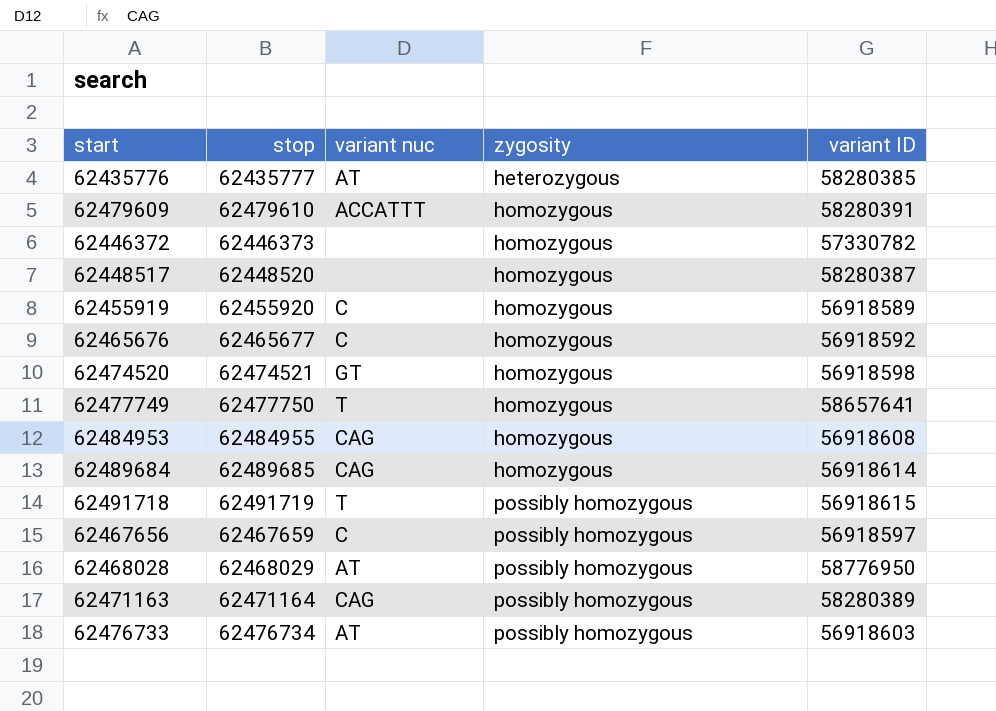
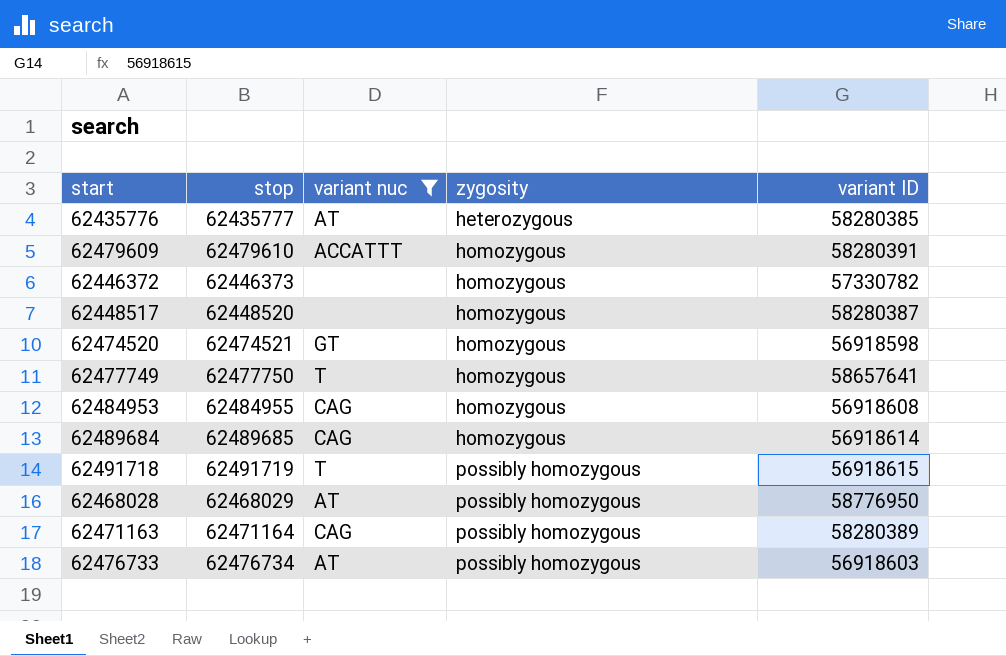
filter: none -> variant nuc != C

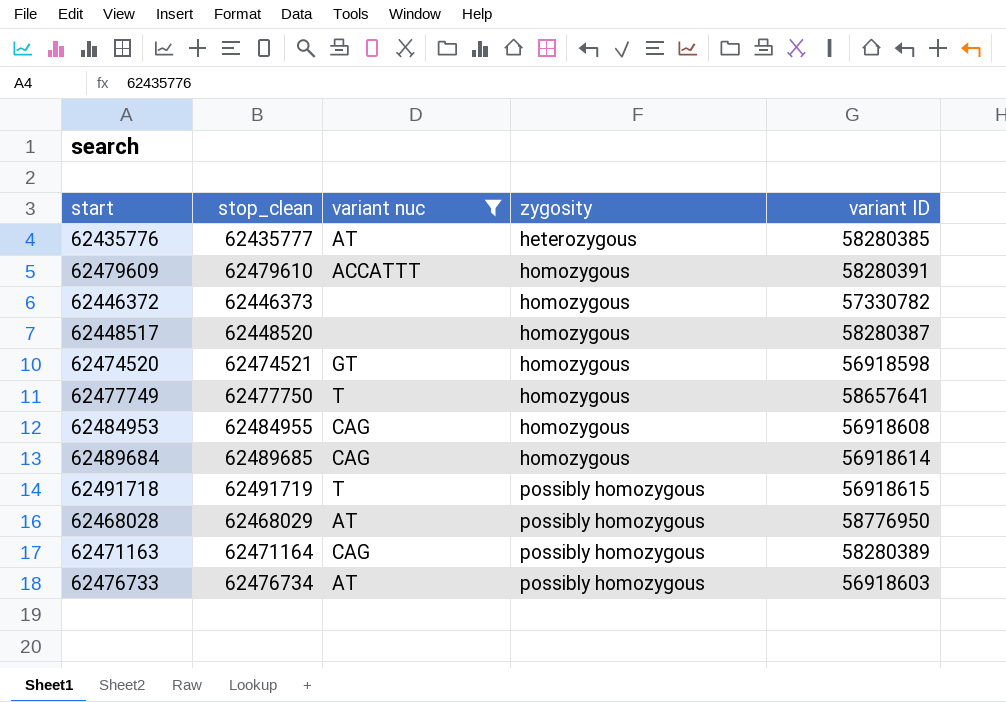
column name: stop -> stop_clean

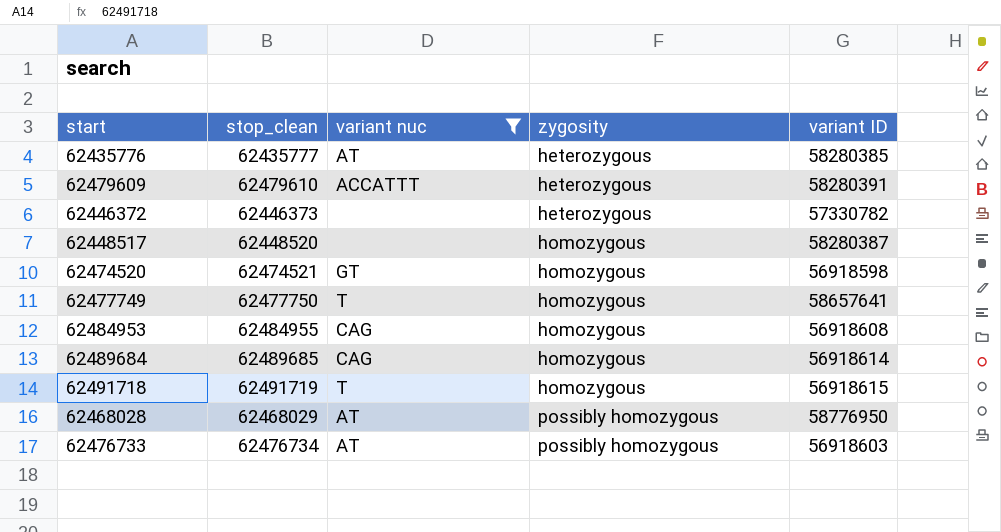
row 62471163: 62471164 | CAG | possibly homozygous | 58280389 -> none
62479609 | zygosity: homozygous -> heterozygous
62446372 | zygosity: homozygous -> heterozygous
62491718 | zygosity: possibly homozygous -> homozygous

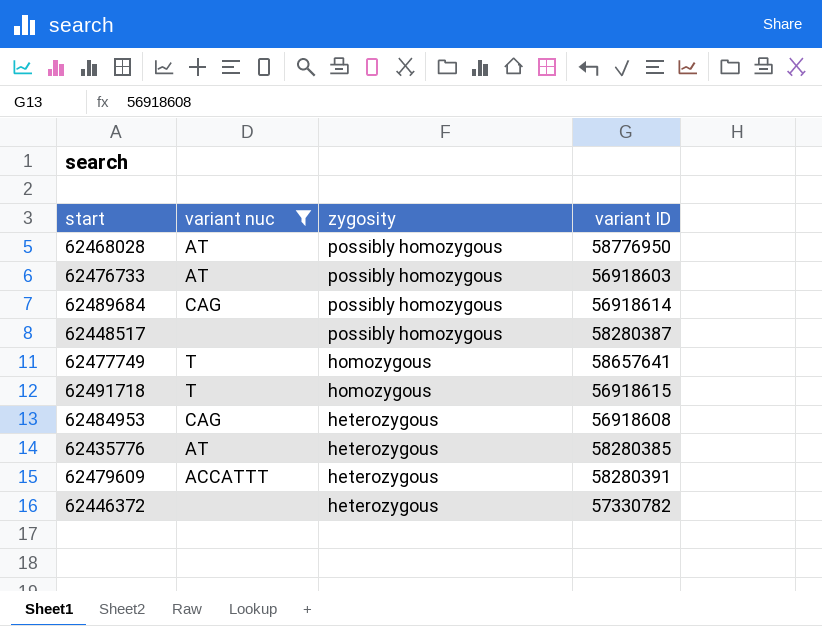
row order: zygosity ascending -> zygosity descending
column stop_clean | position: 2 -> none
row 62474520: 62474521 | GT | homozygous | 56918598 -> none
62489684 | zygosity: homozygous -> possibly homozygous
62448517 | zygosity: homozygous -> possibly homozygous
62484953 | zygosity: homozygous -> heterozygous

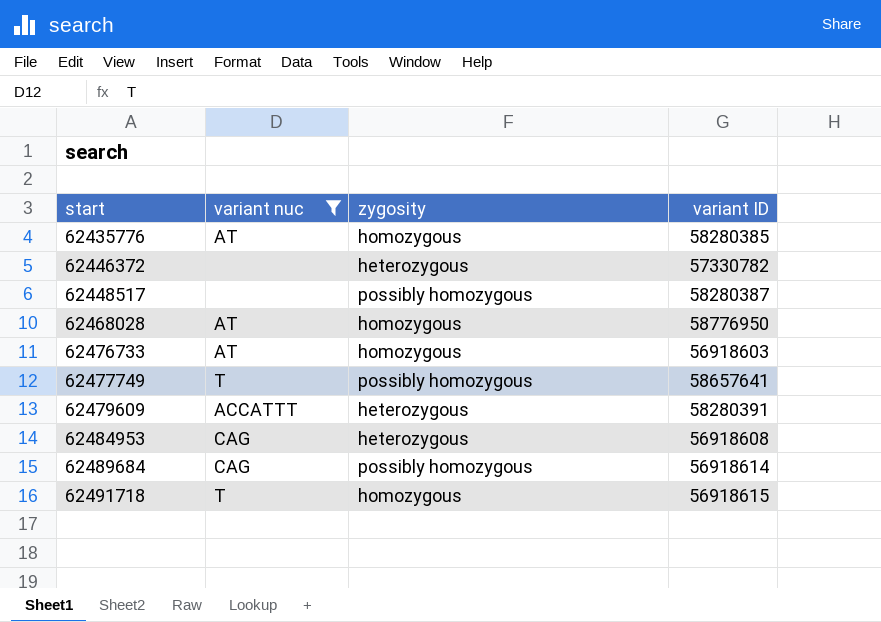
row order: zygosity descending -> start ascending
62435776 | zygosity: heterozygous -> homozygous
62468028 | zygosity: possibly homozygous -> homozygous
62476733 | zygosity: possibly homozygous -> homozygous
62477749 | zygosity: homozygous -> possibly homozygous

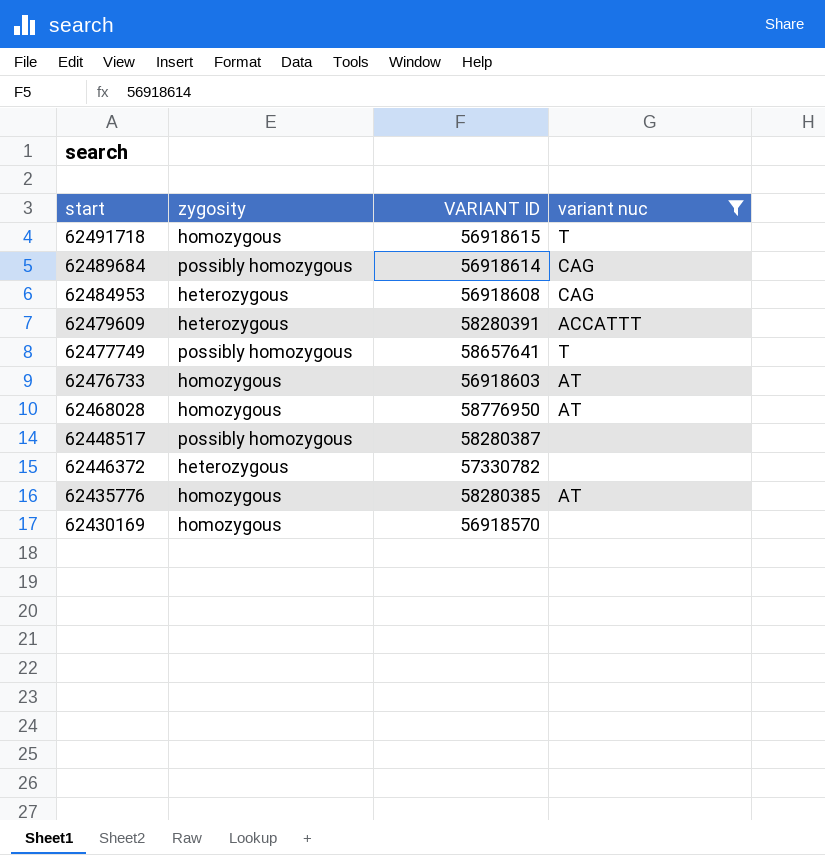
row order: start ascending -> start descending
column name: variant ID -> VARIANT ID
column variant nuc | position: 2 -> 4
row 62430169: none -> homozygous | 56918570 | none

